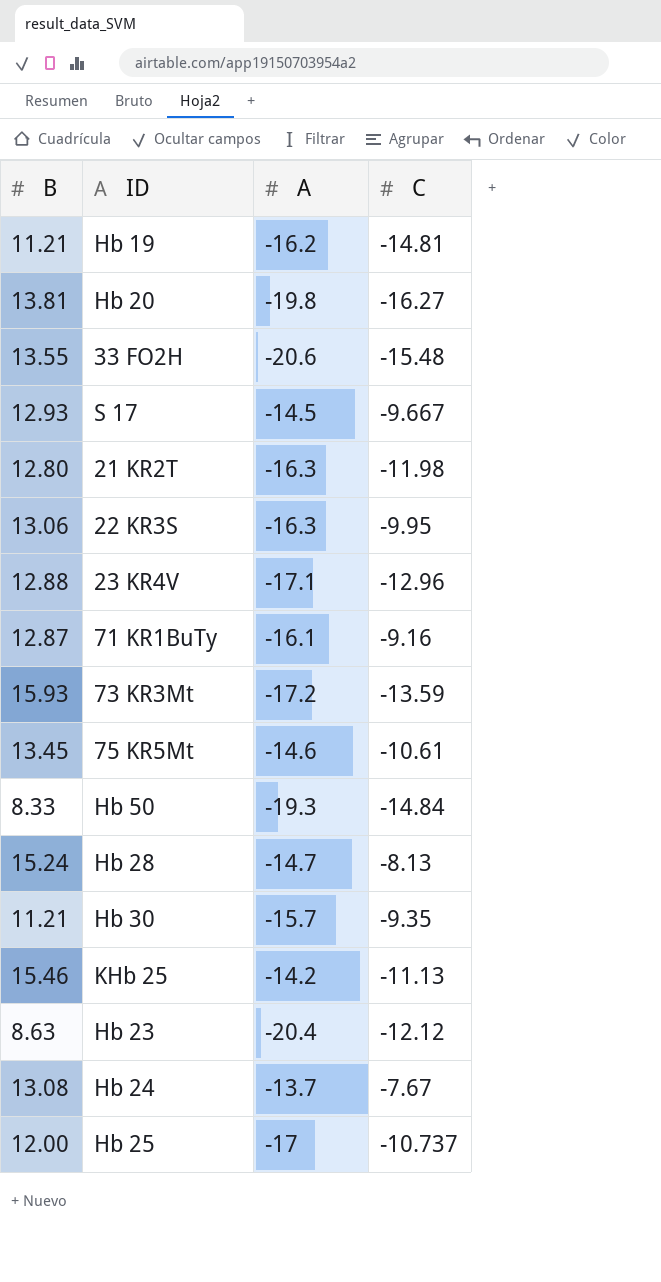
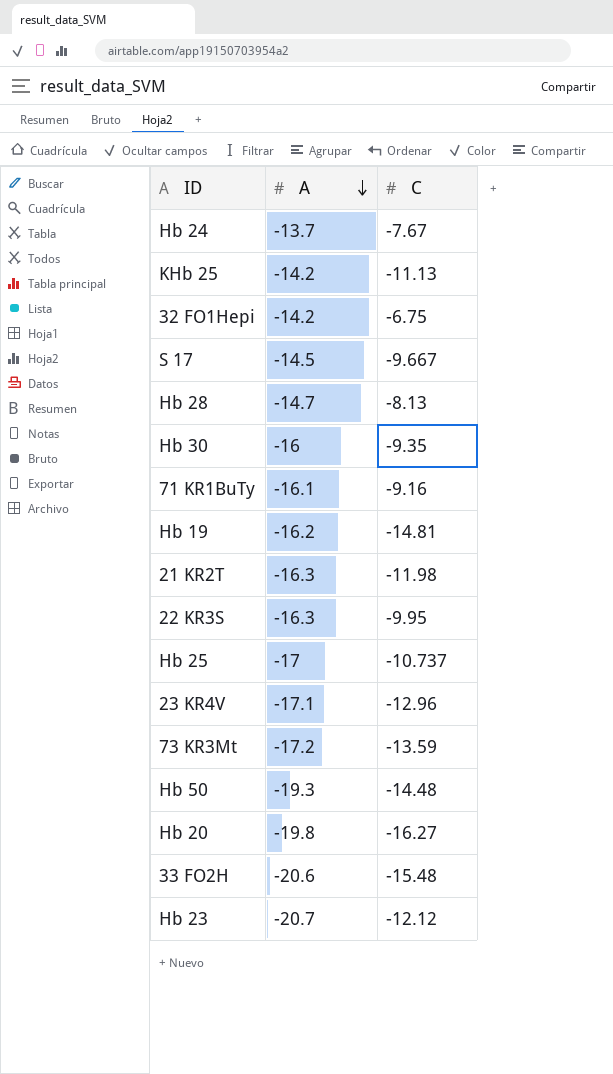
row order: none -> A descending
column B | position: 1 -> none
row 75 KR5Mt: 13.45 | -14.6 | -10.61 -> none
row 32 FO1Hepi: none -> -14.2 | -6.75
Hb 30 | A: -15.7 -> -16
Hb 50 | C: -14.84 -> -14.48
Hb 23 | A: -20.4 -> -20.7

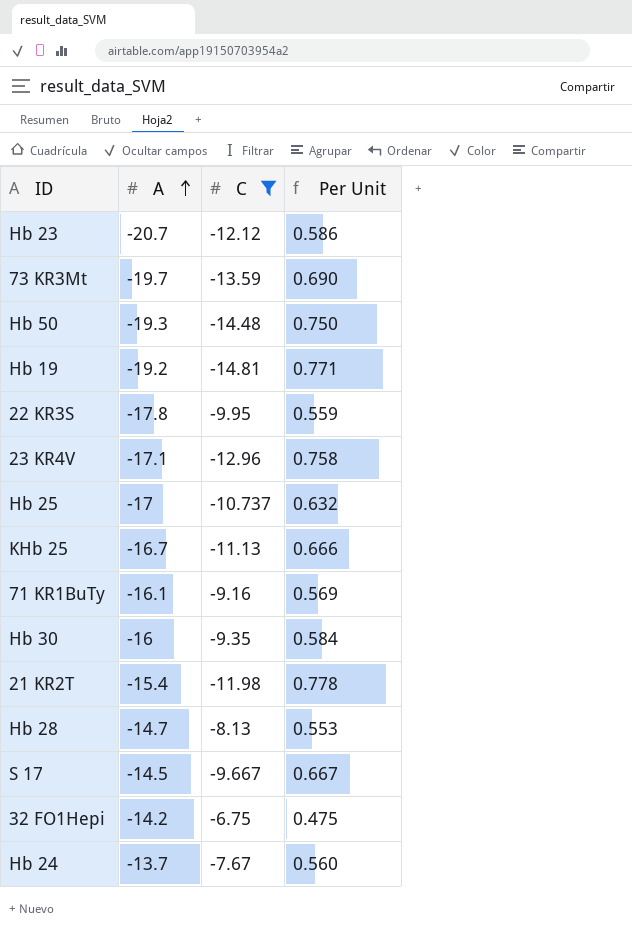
filter: none -> C >= -14.81
row order: A descending -> A ascending
column Per Unit | formula: none -> [C] / [A]
73 KR3Mt | A: -17.2 -> -19.7
Hb 19 | A: -16.2 -> -19.2
22 KR3S | A: -16.3 -> -17.8
KHb 25 | A: -14.2 -> -16.7
21 KR2T | A: -16.3 -> -15.4

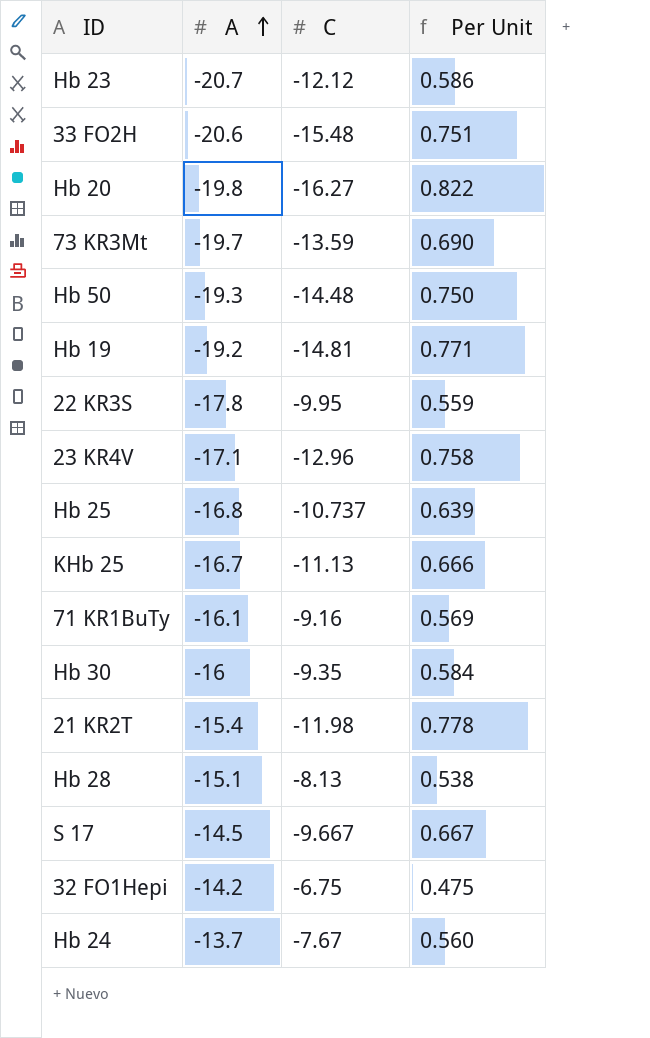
filter: C >= -14.81 -> none
Hb 25 | A: -17 -> -16.8
Hb 25 | Per Unit: 0.632 -> 0.639
Hb 28 | A: -14.7 -> -15.1
Hb 28 | Per Unit: 0.553 -> 0.538

